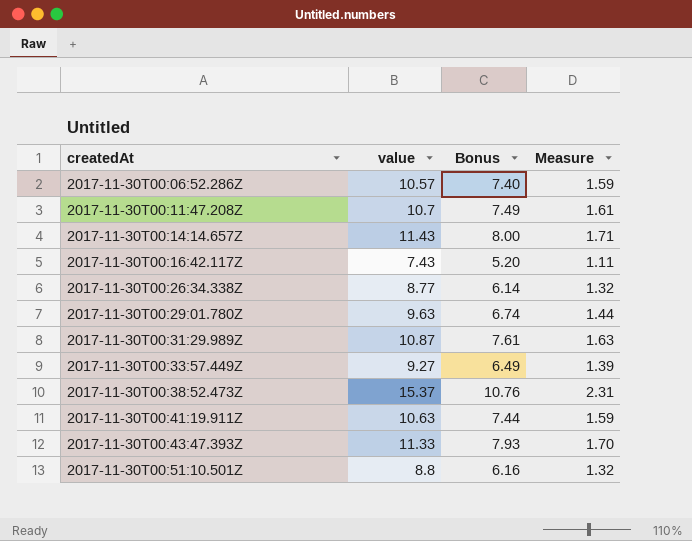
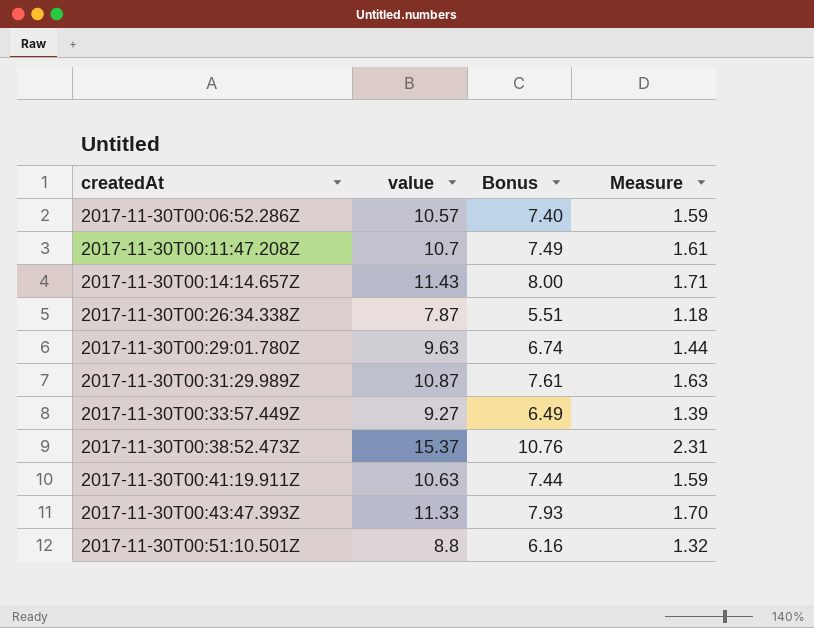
row 2017-11-30T00:16:42.117Z: 7.43 | 5.20 | 1.11 -> none
2017-11-30T00:26:34.338Z | value: 8.77 -> 7.87
2017-11-30T00:26:34.338Z | Bonus: 6.14 -> 5.51
2017-11-30T00:26:34.338Z | Measure: 1.32 -> 1.18

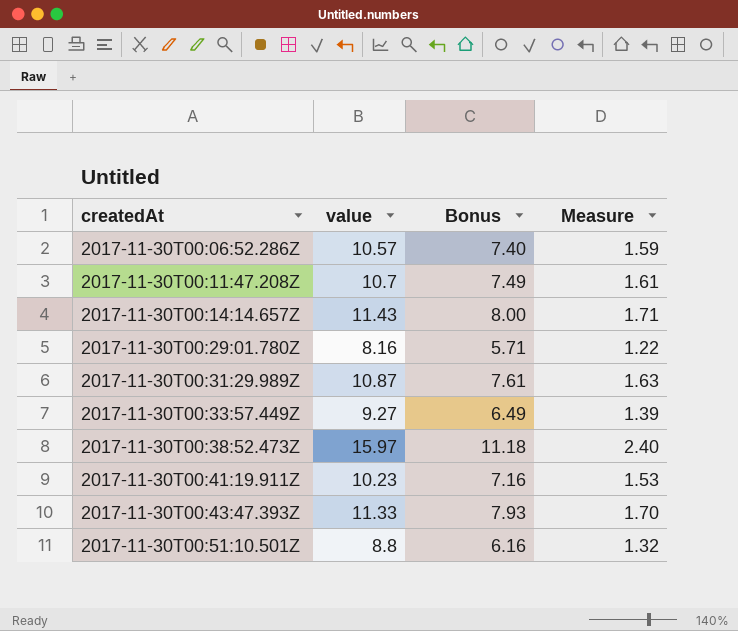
row 2017-11-30T00:26:34.338Z: 7.87 | 5.51 | 1.18 -> none
2017-11-30T00:29:01.780Z | value: 9.63 -> 8.16
2017-11-30T00:29:01.780Z | Bonus: 6.74 -> 5.71
2017-11-30T00:29:01.780Z | Measure: 1.44 -> 1.22
2017-11-30T00:38:52.473Z | value: 15.37 -> 15.97
2017-11-30T00:38:52.473Z | Bonus: 10.76 -> 11.18
2017-11-30T00:38:52.473Z | Measure: 2.31 -> 2.40
2017-11-30T00:41:19.911Z | value: 10.63 -> 10.23
2017-11-30T00:41:19.911Z | Bonus: 7.44 -> 7.16
2017-11-30T00:41:19.911Z | Measure: 1.59 -> 1.53

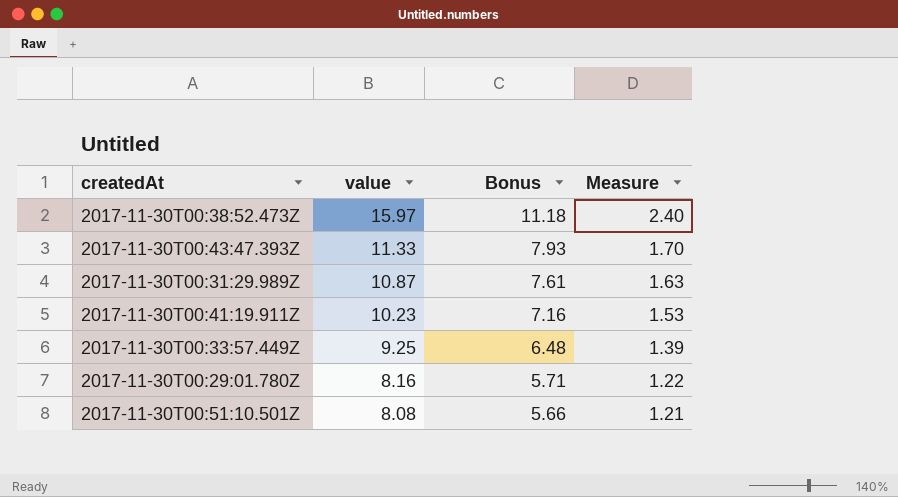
row order: createdAt ascending -> value descending
row 2017-11-30T00:06:52.286Z: 10.57 | 7.40 | 1.59 -> none
row 2017-11-30T00:11:47.208Z: 10.7 | 7.49 | 1.61 -> none
row 2017-11-30T00:14:14.657Z: 11.43 | 8.00 | 1.71 -> none
2017-11-30T00:33:57.449Z | value: 9.27 -> 9.25
2017-11-30T00:33:57.449Z | Bonus: 6.49 -> 6.48
2017-11-30T00:51:10.501Z | value: 8.8 -> 8.08
2017-11-30T00:51:10.501Z | Bonus: 6.16 -> 5.66
2017-11-30T00:51:10.501Z | Measure: 1.32 -> 1.21

